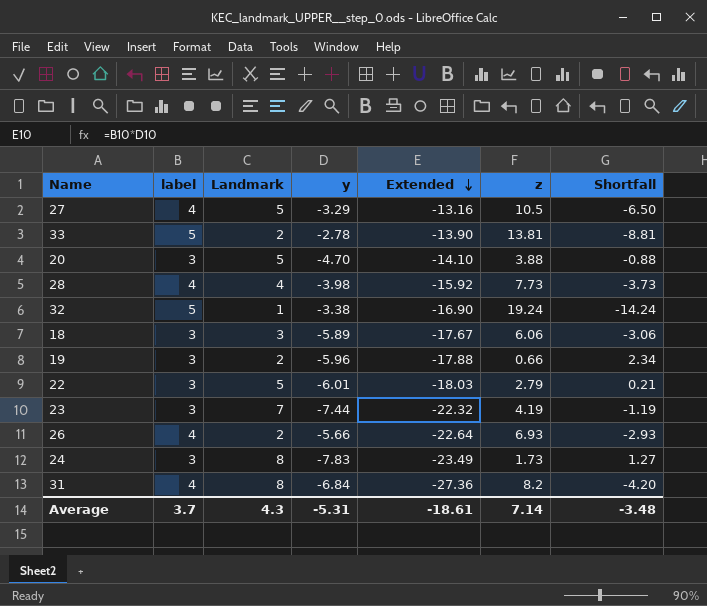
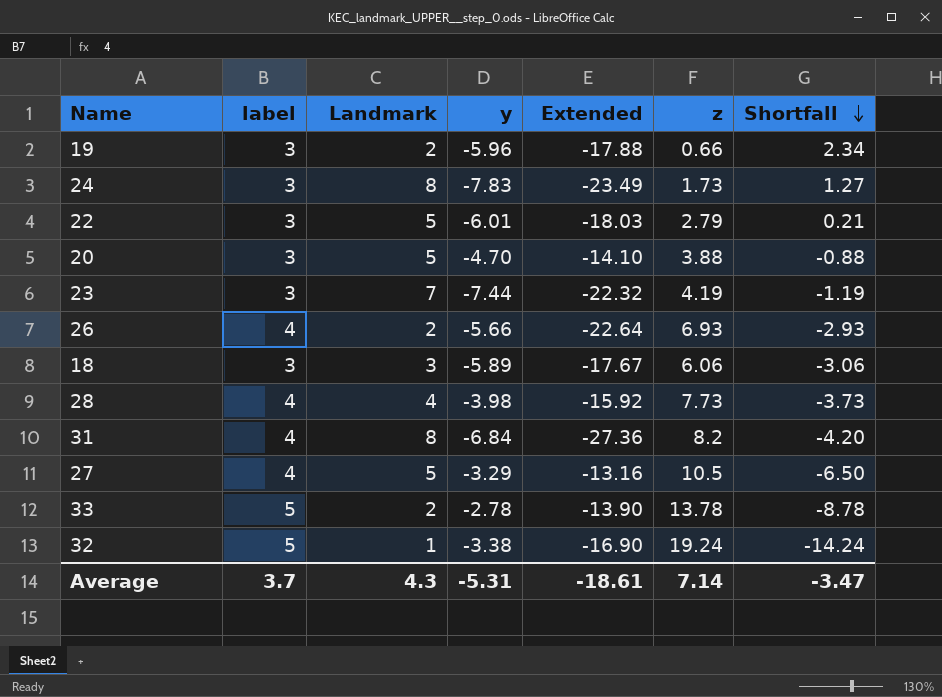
row order: Extended descending -> Shortfall descending
33 | z: 13.81 -> 13.78
33 | Shortfall: -8.81 -> -8.78
Average | Shortfall: -3.48 -> -3.47

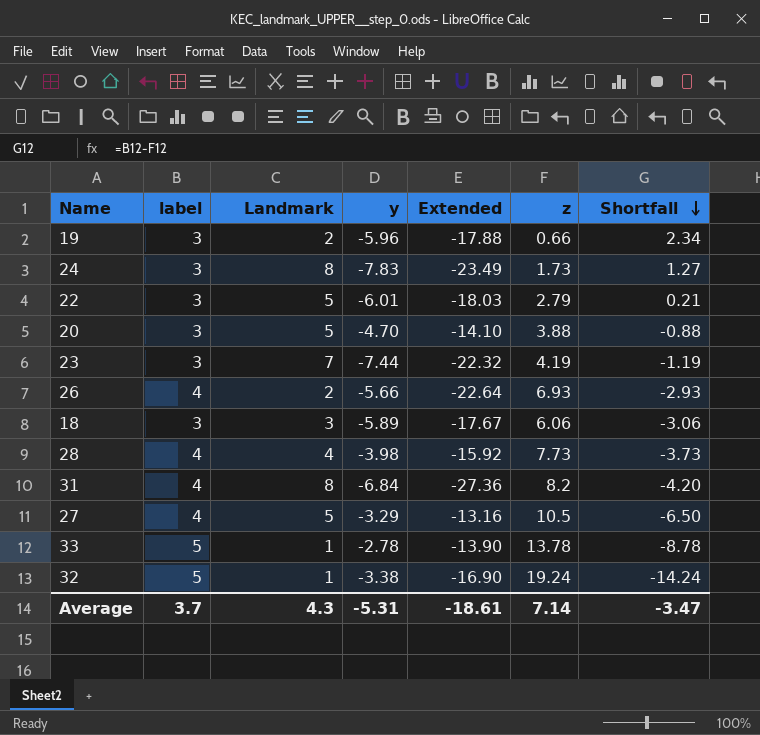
33 | Landmark: 2 -> 1

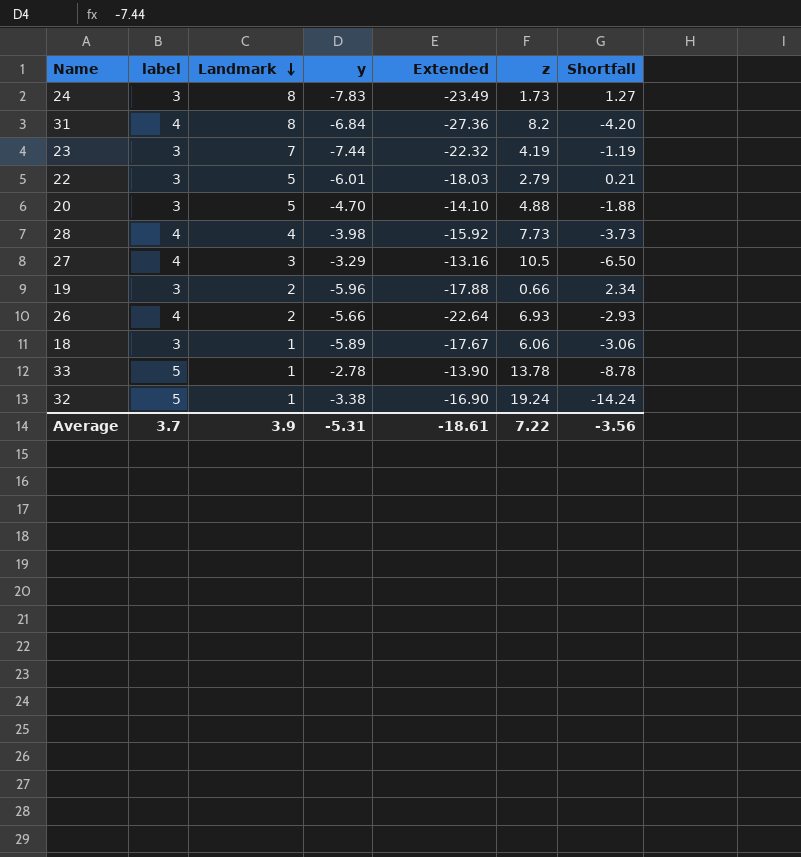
row order: Shortfall descending -> Landmark descending
20 | z: 3.88 -> 4.88
20 | Shortfall: -0.88 -> -1.88
27 | Landmark: 5 -> 3
18 | Landmark: 3 -> 1
Average | Landmark: 4.3 -> 3.9
Average | z: 7.14 -> 7.22
Average | Shortfall: -3.47 -> -3.56

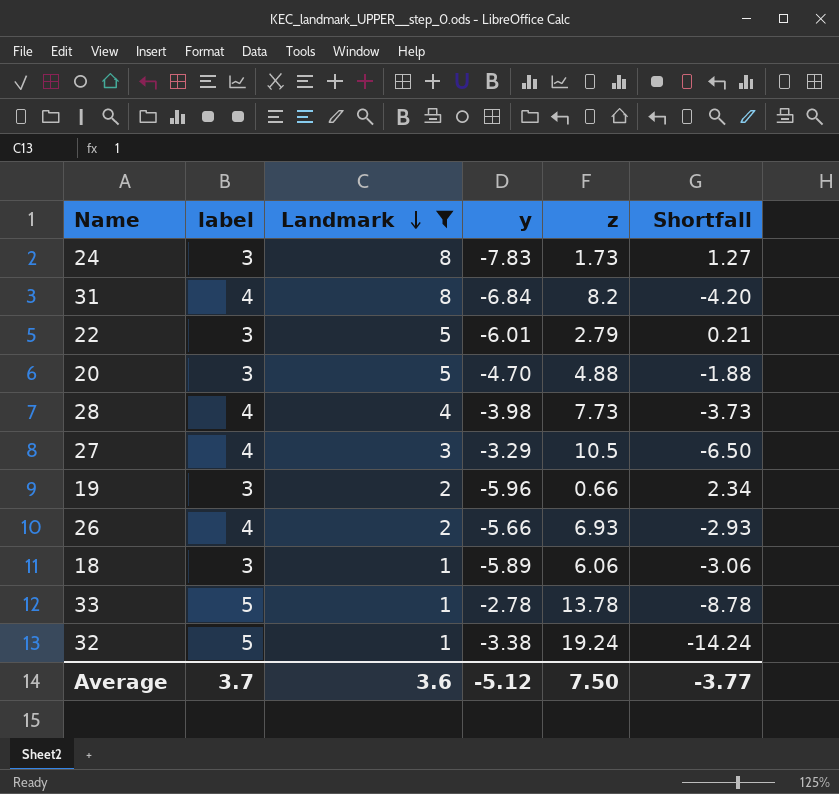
filter: none -> Landmark != 7
column Extended | formula: [label] * [y] -> none
Average | Landmark: 3.9 -> 3.6
Average | y: -5.31 -> -5.12
Average | z: 7.22 -> 7.50
Average | Shortfall: -3.56 -> -3.77

